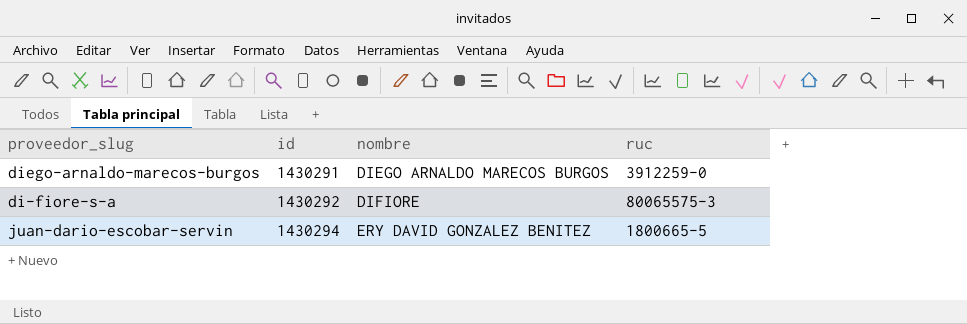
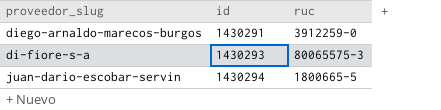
column nombre | position: 3 -> none
di-fiore-s-a | id: 1430292 -> 1430293

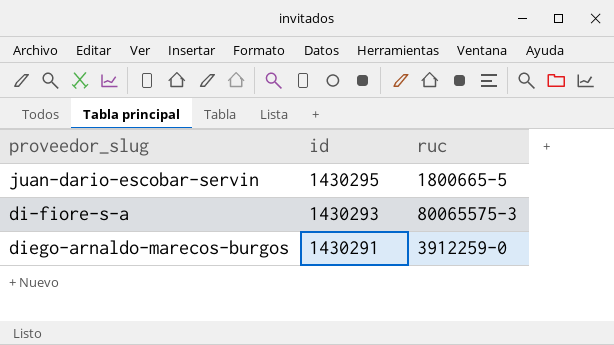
row order: id ascending -> id descending
juan-dario-escobar-servin | id: 1430294 -> 1430295

